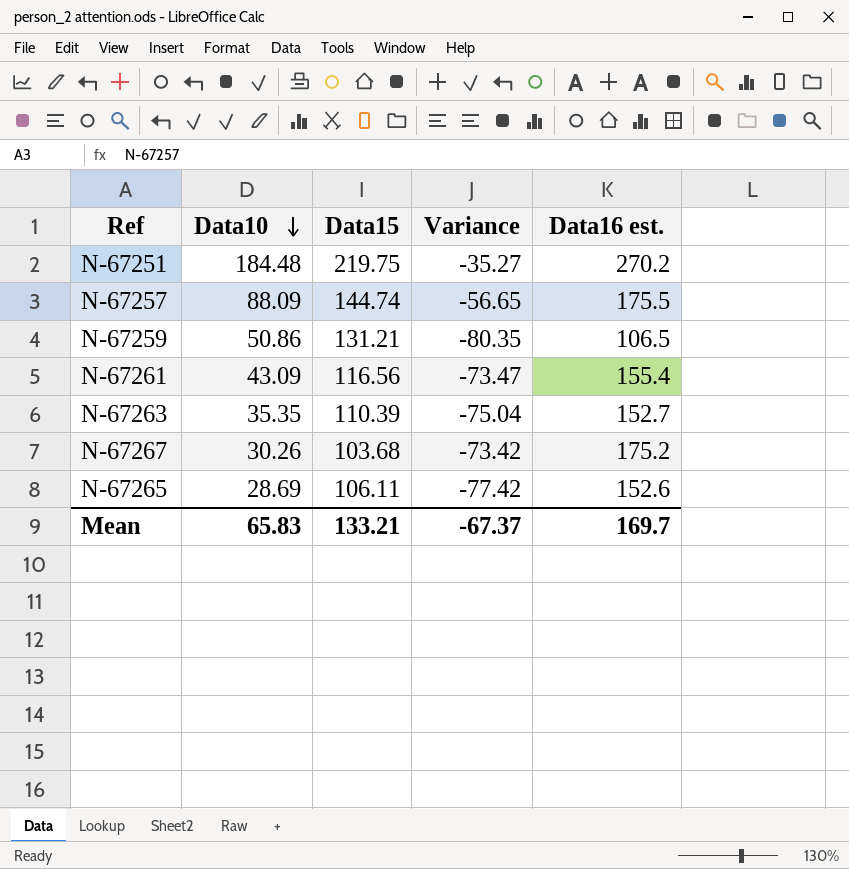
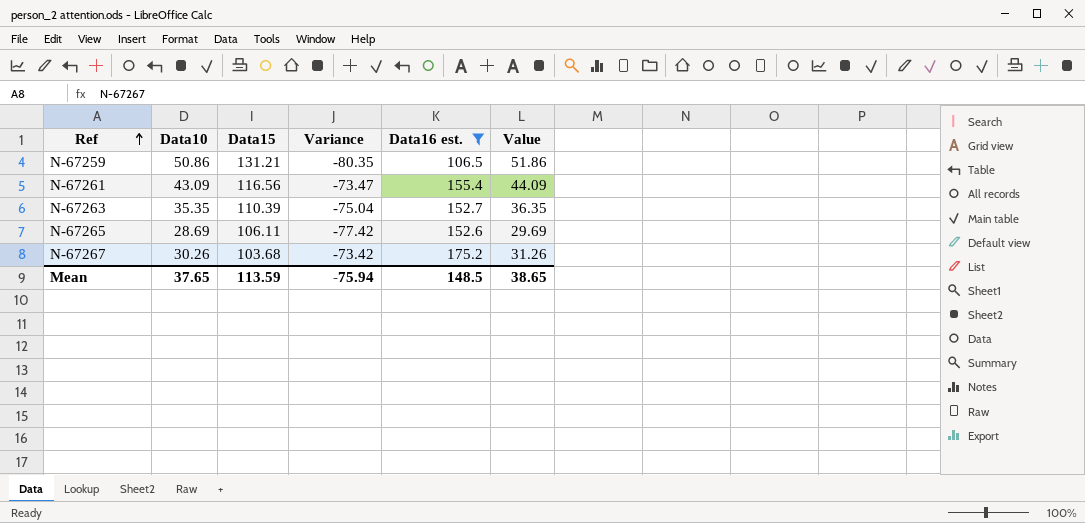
filter: none -> Data16 est. <= 175.2
row order: Data10 descending -> Ref ascending
column Value | formula: none -> [Data10] + 1
Mean | Data10: 65.83 -> 37.65
Mean | Data15: 133.21 -> 113.59
Mean | Variance: -67.37 -> -75.94
Mean | Data16 est.: 169.7 -> 148.5

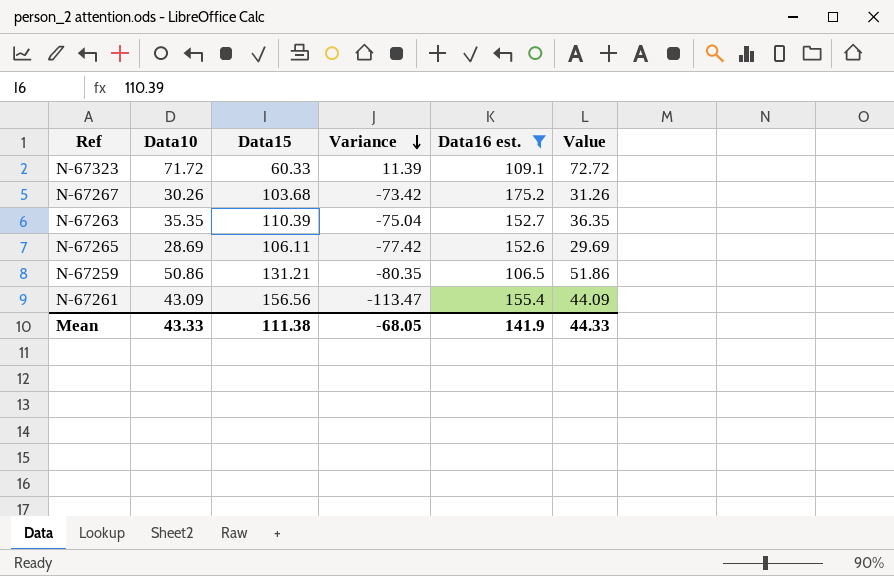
row order: Ref ascending -> Variance descending
row N-67323: none -> 71.72 | 60.33 | 11.39 | 109.1 | 72.72
N-67261 | Data15: 116.56 -> 156.56
N-67261 | Variance: -73.47 -> -113.47
Mean | Data10: 37.65 -> 43.33
Mean | Data15: 113.59 -> 111.38
Mean | Variance: -75.94 -> -68.05
Mean | Data16 est.: 148.5 -> 141.9
Mean | Value: 38.65 -> 44.33

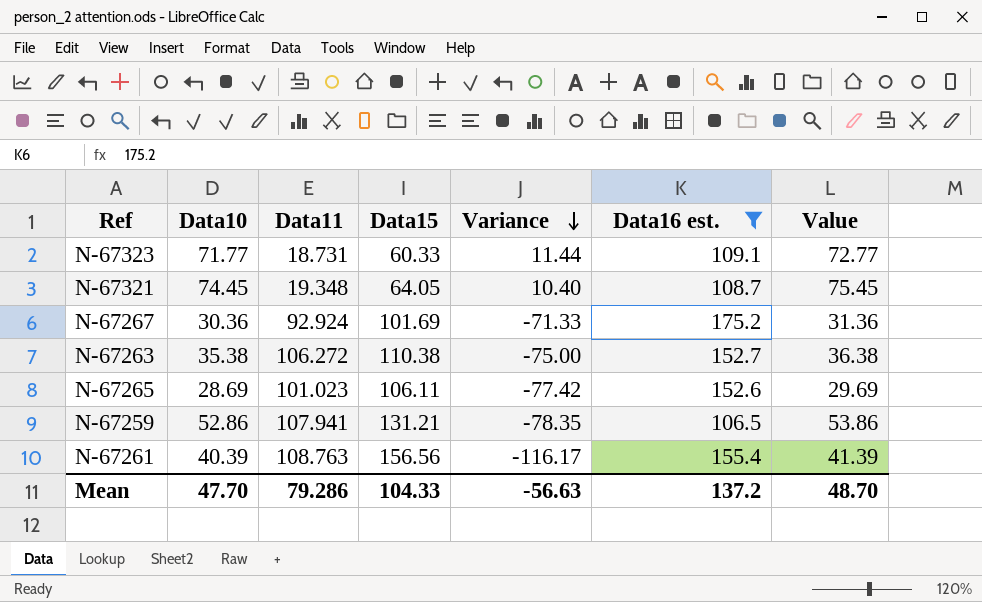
column Data11 | position: none -> 3
N-67323 | Data10: 71.72 -> 71.77
N-67323 | Variance: 11.39 -> 11.44
N-67323 | Value: 72.72 -> 72.77
row N-67321: none -> 74.45 | 19.348 | 64.05 | 10.40 | 108.7 | 75.45
N-67267 | Data10: 30.26 -> 30.36
N-67267 | Data15: 103.68 -> 101.69
N-67267 | Variance: -73.42 -> -71.33
N-67267 | Value: 31.26 -> 31.36
N-67263 | Data10: 35.35 -> 35.38
N-67263 | Data15: 110.39 -> 110.38
N-67263 | Variance: -75.04 -> -75.00
N-67263 | Value: 36.35 -> 36.38
N-67259 | Data10: 50.86 -> 52.86
N-67259 | Variance: -80.35 -> -78.35
N-67259 | Value: 51.86 -> 53.86
N-67261 | Data10: 43.09 -> 40.39
N-67261 | Variance: -113.47 -> -116.17
N-67261 | Value: 44.09 -> 41.39
Mean | Data10: 43.33 -> 47.70
Mean | Data15: 111.38 -> 104.33
Mean | Variance: -68.05 -> -56.63
Mean | Data16 est.: 141.9 -> 137.2
Mean | Value: 44.33 -> 48.70

